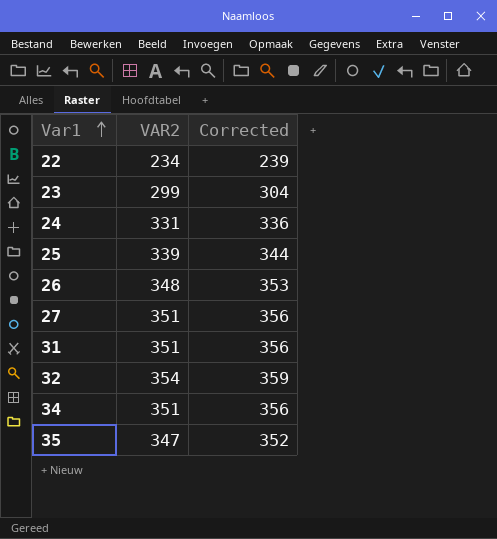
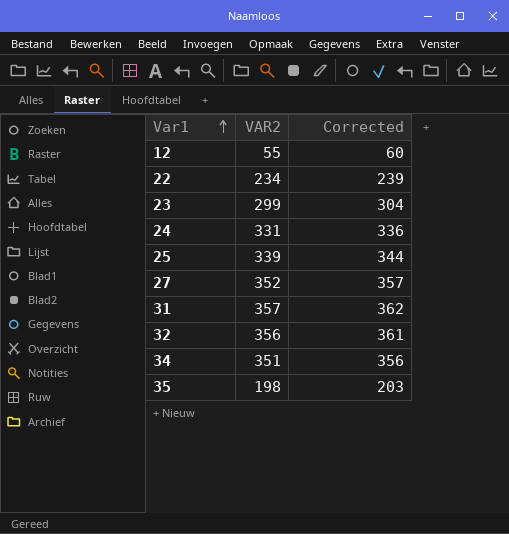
row 26: 348 | 353 -> none
row 12: none -> 55 | 60
27 | VAR2: 351 -> 352
27 | Corrected: 356 -> 357
31 | VAR2: 351 -> 357
31 | Corrected: 356 -> 362
32 | VAR2: 354 -> 356
32 | Corrected: 359 -> 361
35 | VAR2: 347 -> 198
35 | Corrected: 352 -> 203

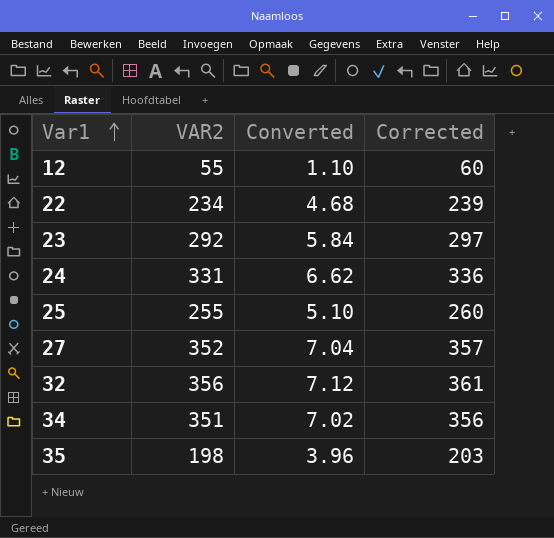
column Converted | formula: none -> [VAR2] * 0.02
row 31: 357 | 362 -> none
23 | VAR2: 299 -> 292
23 | Corrected: 304 -> 297
25 | VAR2: 339 -> 255
25 | Corrected: 344 -> 260

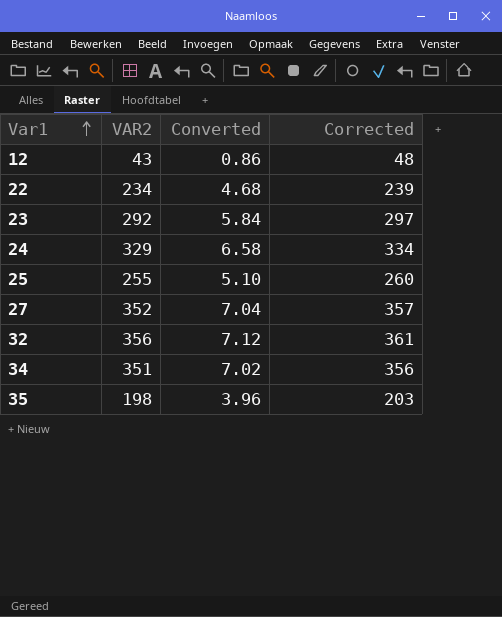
12 | VAR2: 55 -> 43
12 | Converted: 1.10 -> 0.86
12 | Corrected: 60 -> 48
24 | VAR2: 331 -> 329
24 | Converted: 6.62 -> 6.58
24 | Corrected: 336 -> 334

